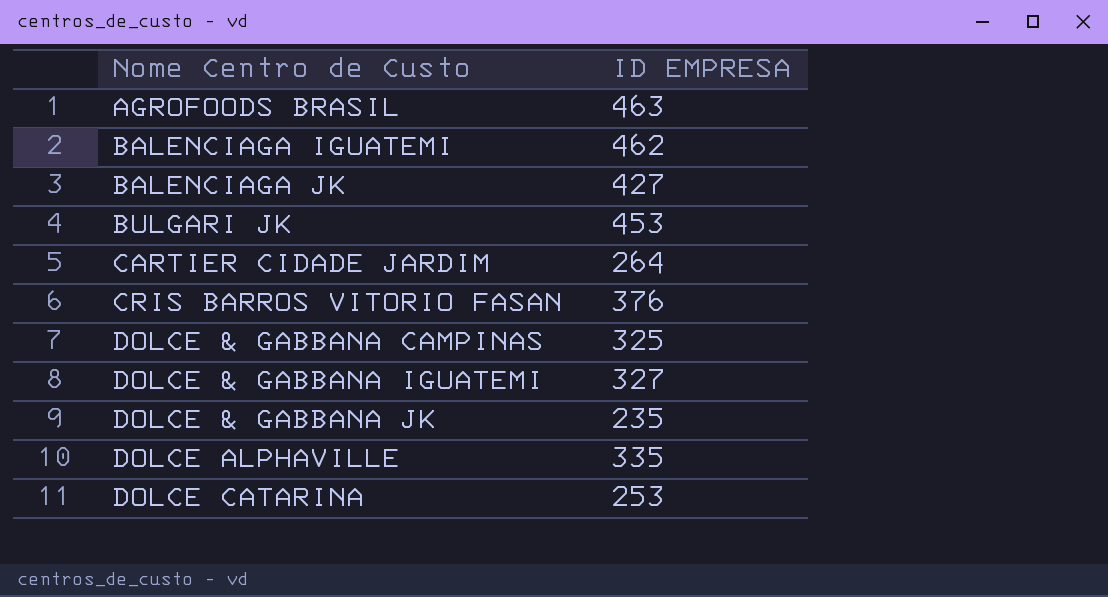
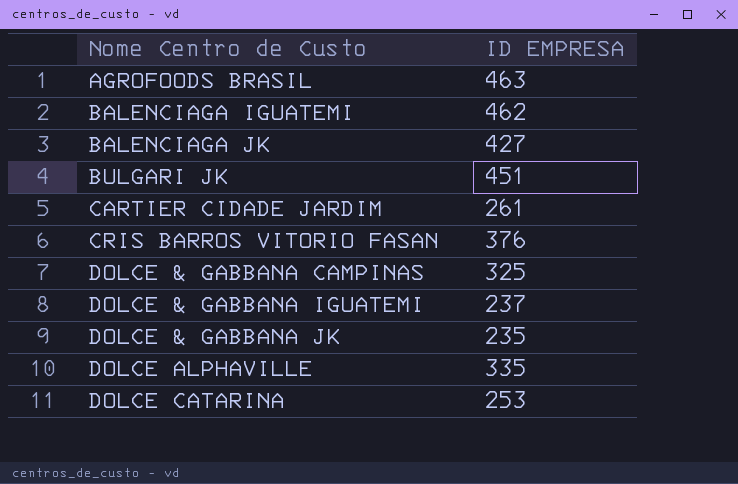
BULGARI JK | ID EMPRESA: 453 -> 451
CARTIER CIDADE JARDIM | ID EMPRESA: 264 -> 261
DOLCE & GABBANA IGUATEMI | ID EMPRESA: 327 -> 237

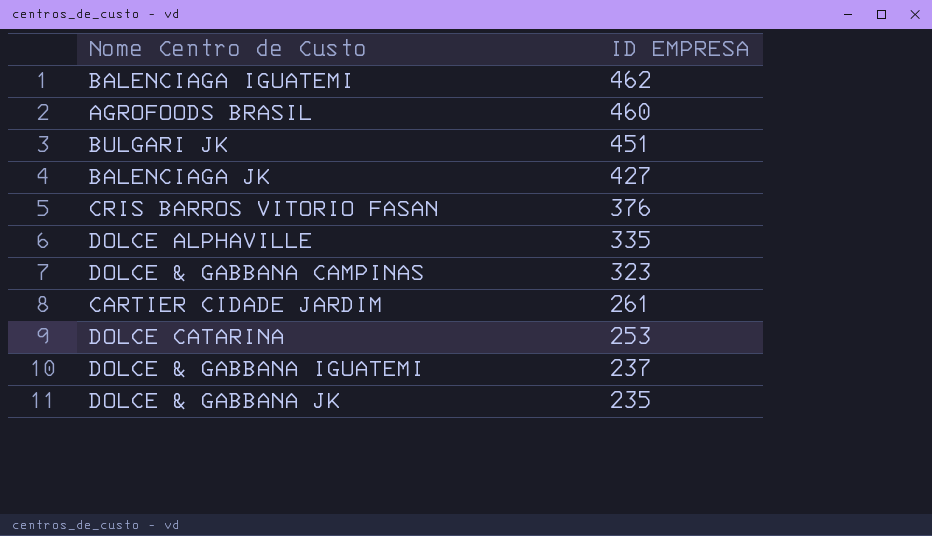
row order: Nome Centro de Custo ascending -> ID EMPRESA descending
AGROFOODS BRASIL | ID EMPRESA: 463 -> 460
DOLCE & GABBANA CAMPINAS | ID EMPRESA: 325 -> 323

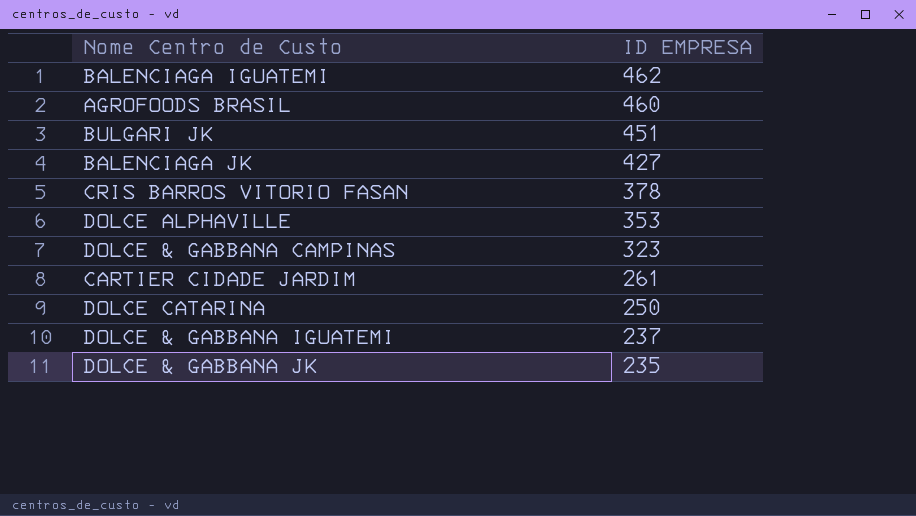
CRIS BARROS VITORIO FASAN | ID EMPRESA: 376 -> 378
DOLCE ALPHAVILLE | ID EMPRESA: 335 -> 353
DOLCE CATARINA | ID EMPRESA: 253 -> 250

